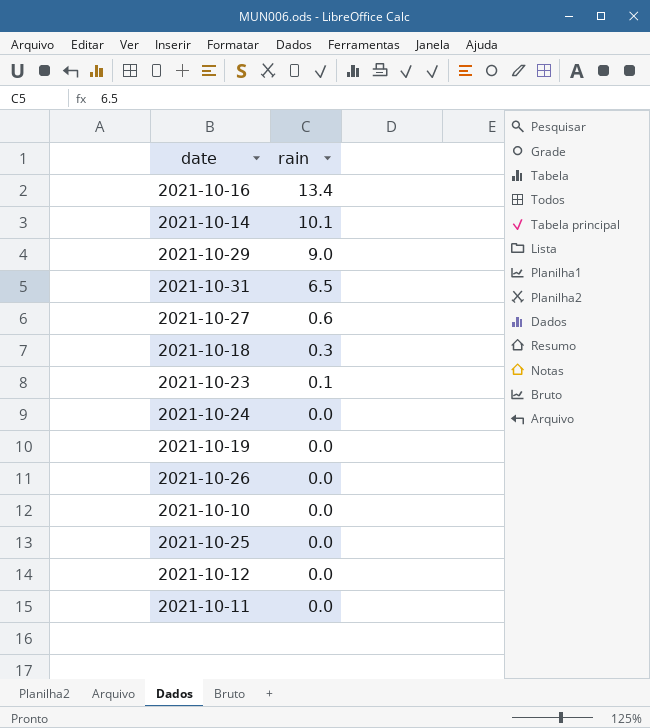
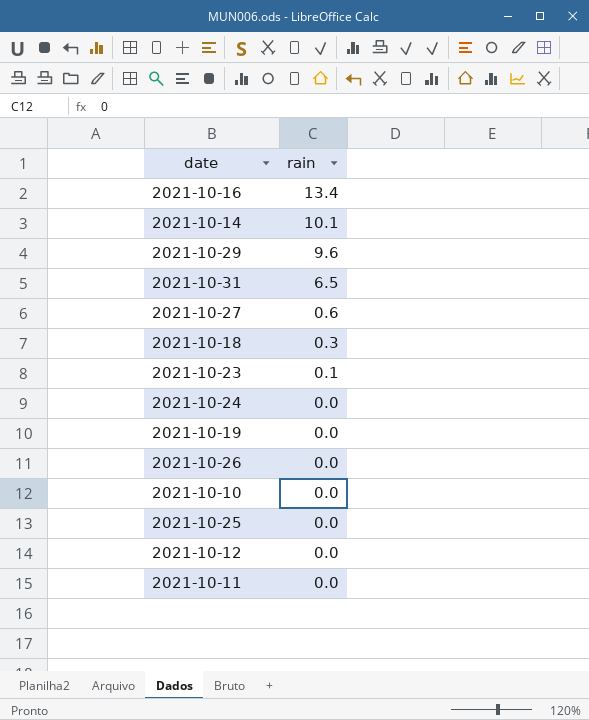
2021-10-29 | rain: 9.0 -> 9.6

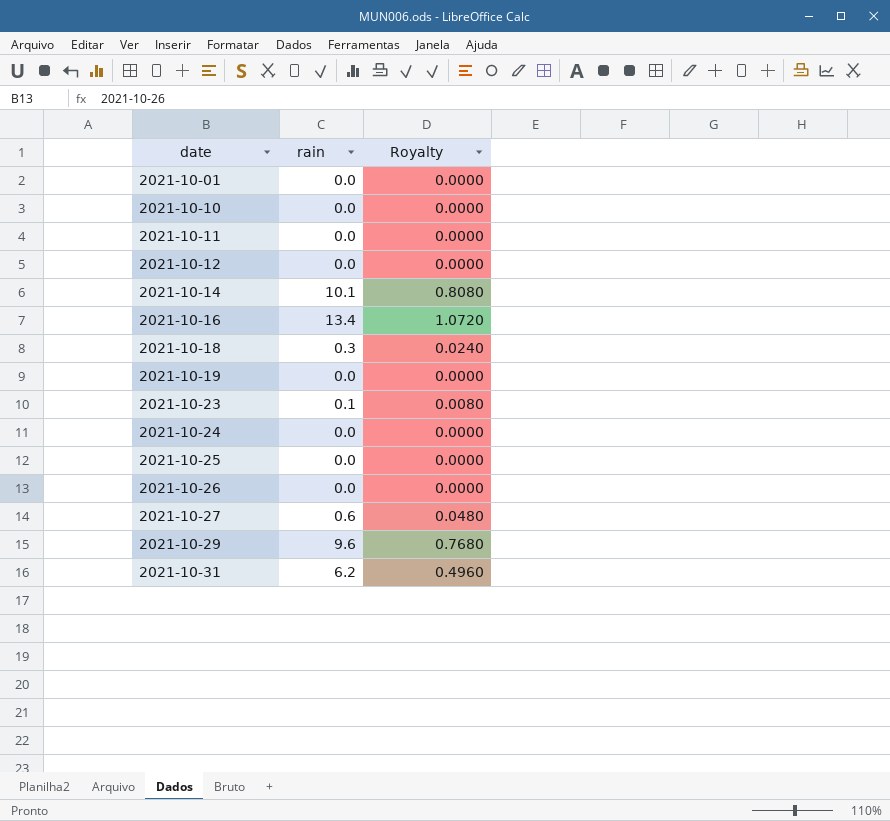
row order: rain descending -> date ascending
column Royalty | formula: none -> [rain] * 0.08
row 2021-10-01: none -> 0.0 | 0.0000
2021-10-31 | rain: 6.5 -> 6.2

